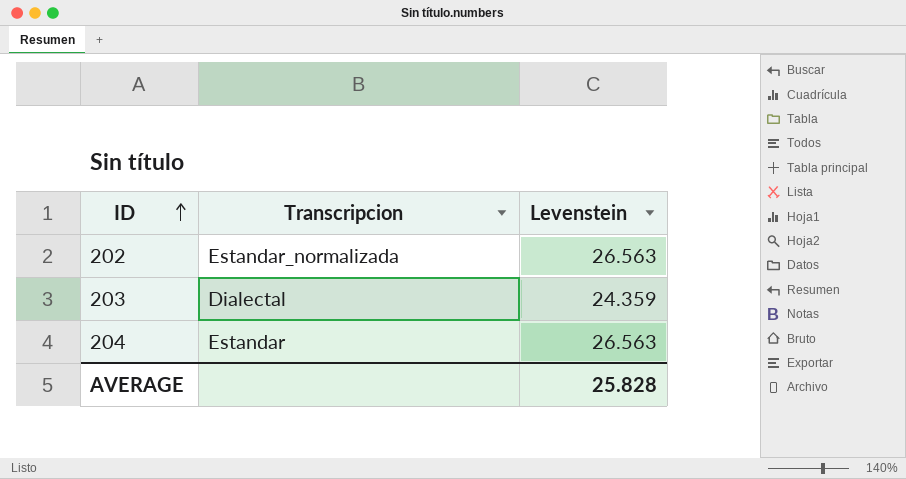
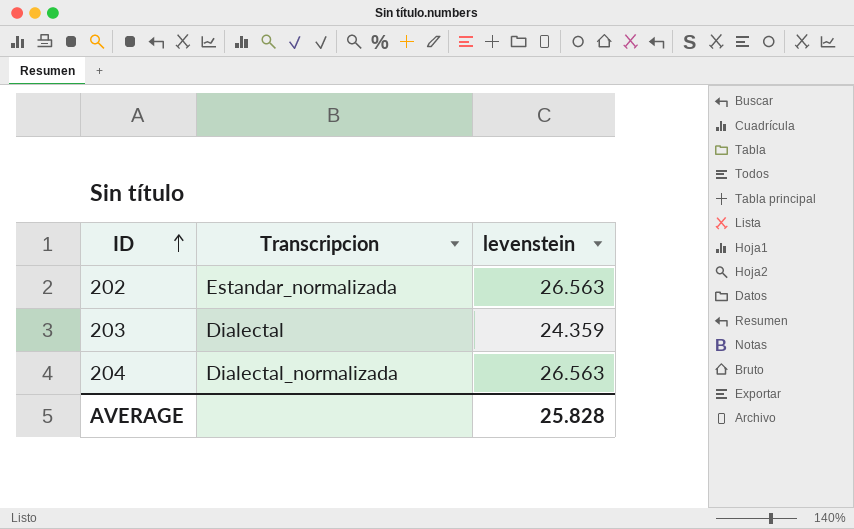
column name: Levenstein -> levenstein
204 | Transcripcion: Estandar -> Dialectal_normalizada

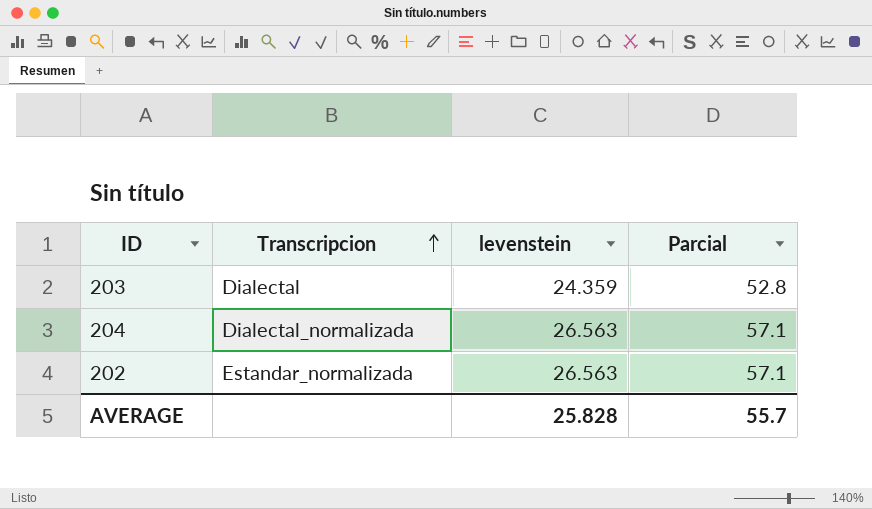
row order: ID ascending -> Transcripcion ascending
column Parcial | position: none -> 4

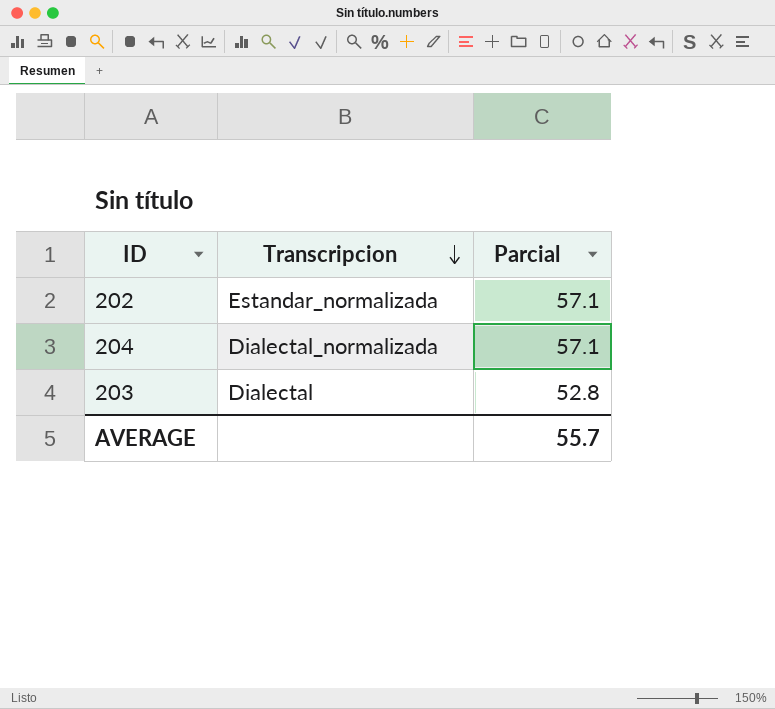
row order: Transcripcion ascending -> Transcripcion descending
column levenstein | position: 3 -> none

